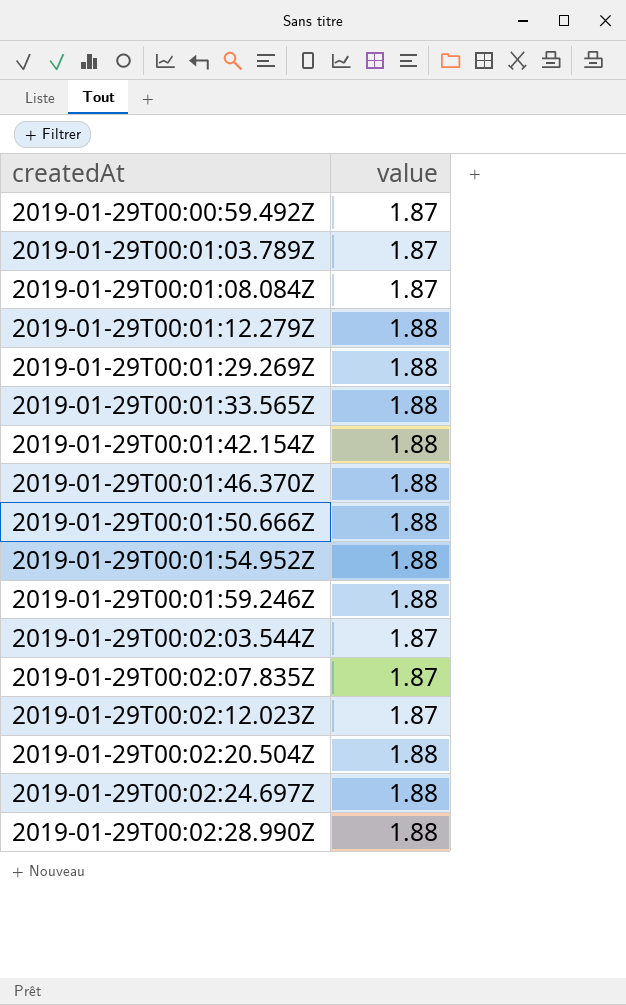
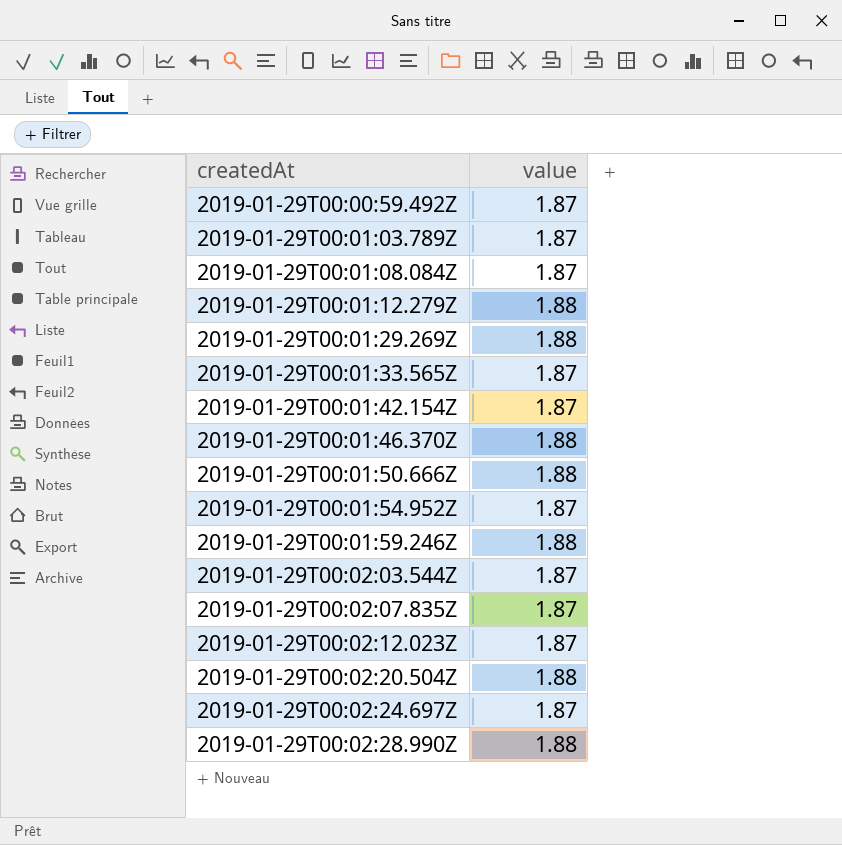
2019-01-29T00:01:33.565Z | value: 1.88 -> 1.87
2019-01-29T00:01:42.154Z | value: 1.88 -> 1.87
2019-01-29T00:01:54.952Z | value: 1.88 -> 1.87
2019-01-29T00:02:24.697Z | value: 1.88 -> 1.87

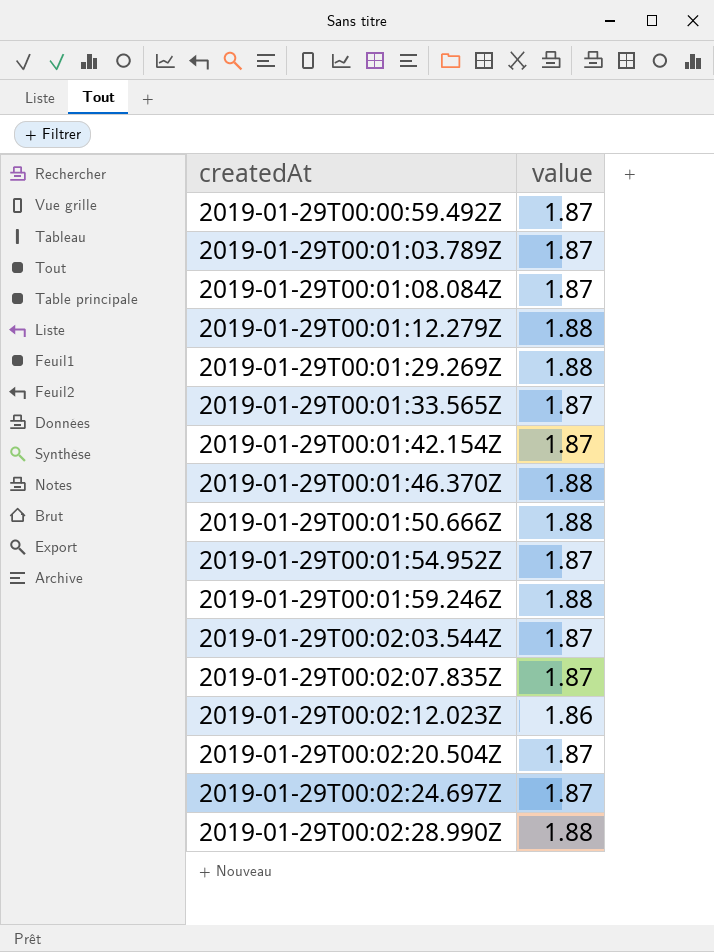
2019-01-29T00:02:12.023Z | value: 1.87 -> 1.86
2019-01-29T00:02:20.504Z | value: 1.88 -> 1.87

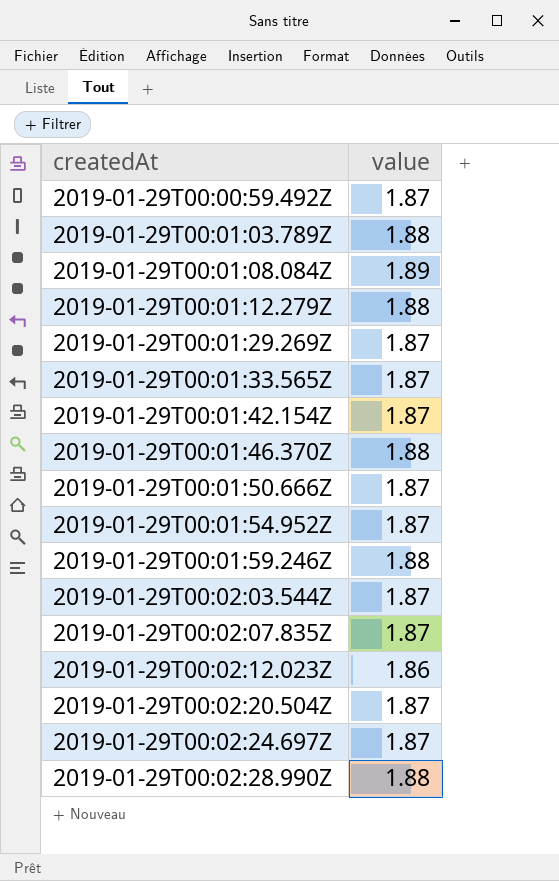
2019-01-29T00:01:03.789Z | value: 1.87 -> 1.88
2019-01-29T00:01:08.084Z | value: 1.87 -> 1.89
2019-01-29T00:01:29.269Z | value: 1.88 -> 1.87
2019-01-29T00:01:50.666Z | value: 1.88 -> 1.87

